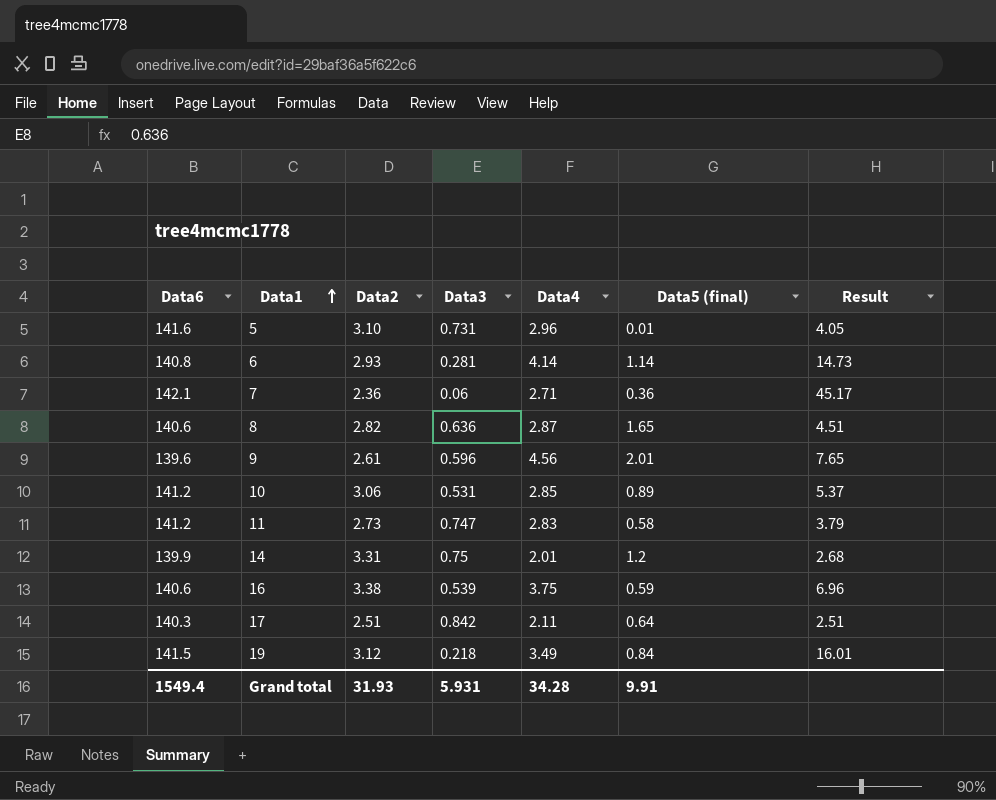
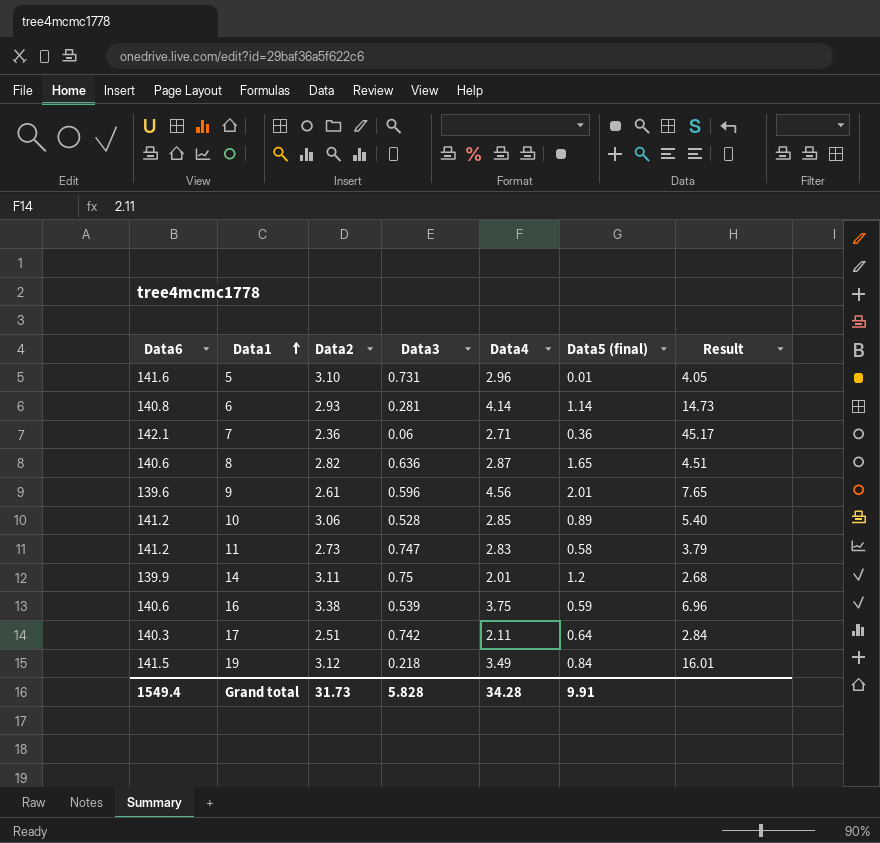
10 | Data3: 0.531 -> 0.528
10 | Result: 5.37 -> 5.40
14 | Data2: 3.31 -> 3.11
17 | Data3: 0.842 -> 0.742
17 | Result: 2.51 -> 2.84
Grand total | Data2: 31.93 -> 31.73
Grand total | Data3: 5.931 -> 5.828

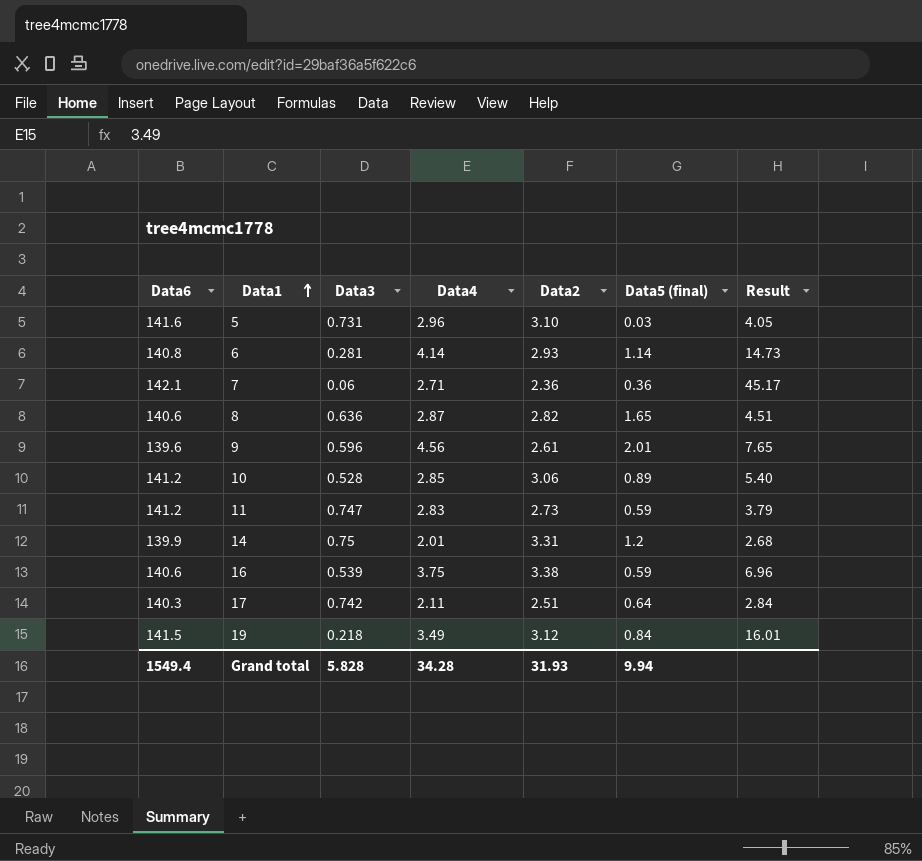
column Data2 | position: 3 -> 5
5 | Data5 (final): 0.01 -> 0.03
11 | Data5 (final): 0.58 -> 0.59
14 | Data2: 3.11 -> 3.31
Grand total | Data2: 31.73 -> 31.93
Grand total | Data5 (final): 9.91 -> 9.94

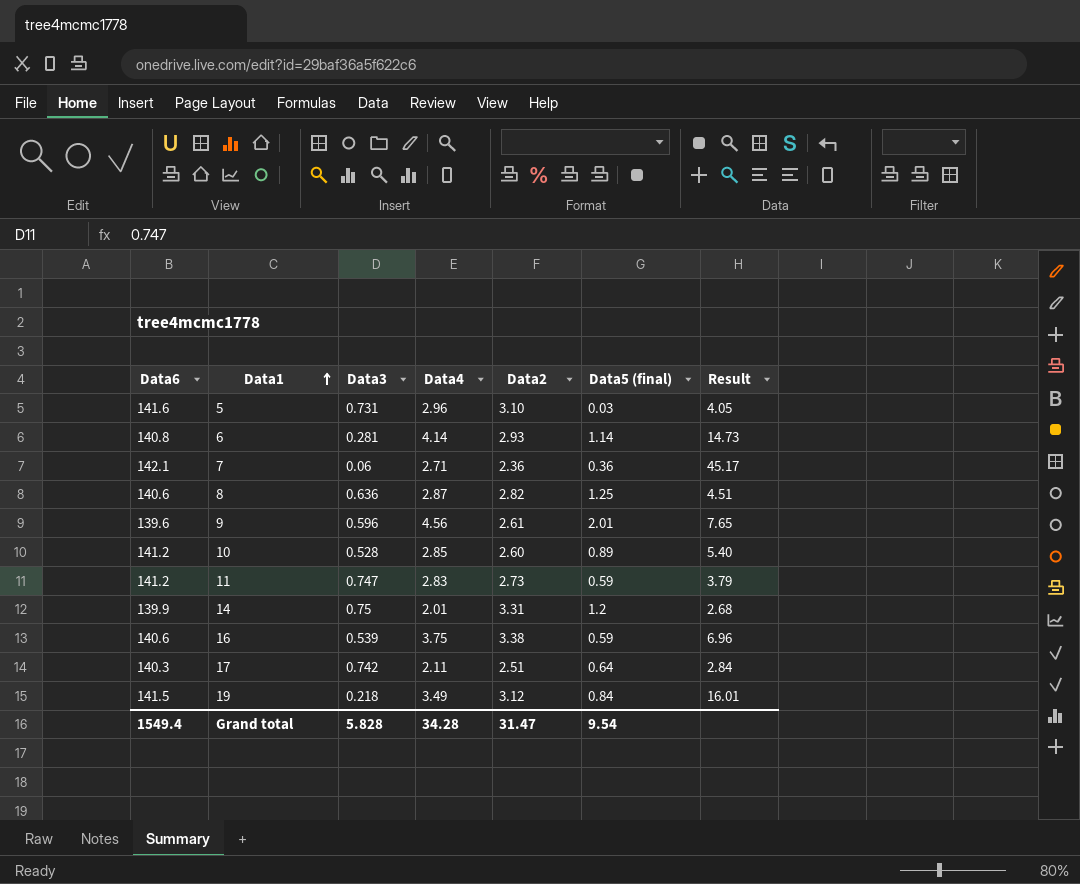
8 | Data5 (final): 1.65 -> 1.25
10 | Data2: 3.06 -> 2.60
Grand total | Data2: 31.93 -> 31.47
Grand total | Data5 (final): 9.94 -> 9.54

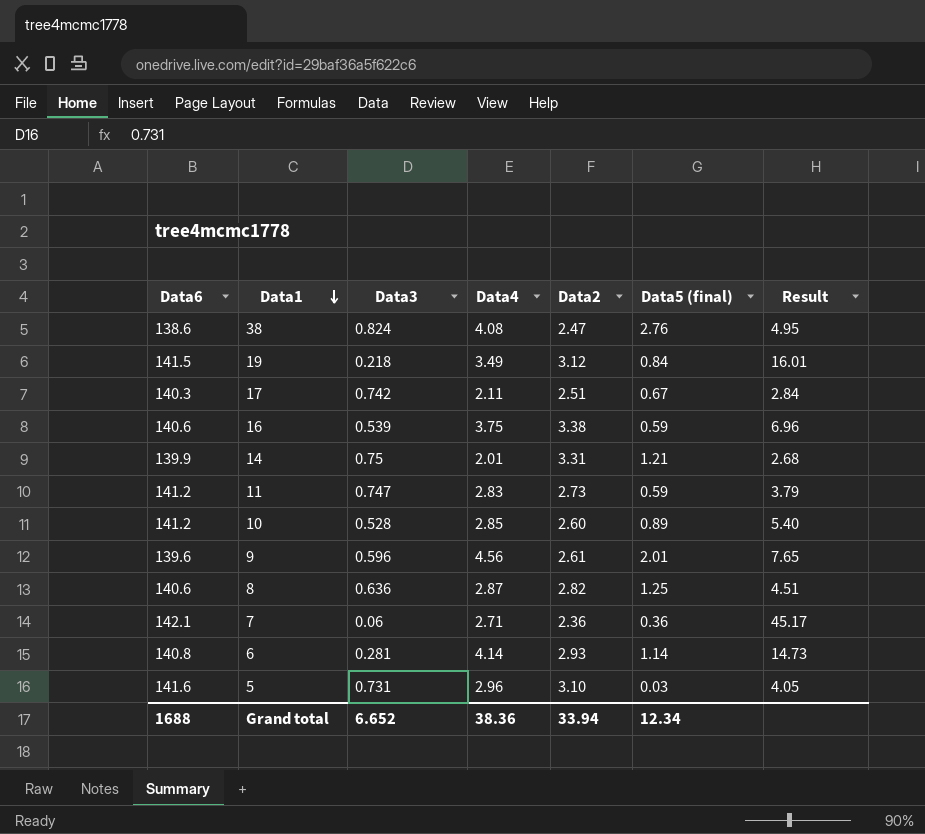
row order: Data1 ascending -> Data1 descending
row 38: none -> 138.6 | 0.824 | 4.08 | 2.47 | 2.76 | 4.95
17 | Data5 (final): 0.64 -> 0.67
14 | Data5 (final): 1.2 -> 1.21
Grand total | Data6: 1549.4 -> 1688
Grand total | Data3: 5.828 -> 6.652
Grand total | Data4: 34.28 -> 38.36
Grand total | Data2: 31.47 -> 33.94
Grand total | Data5 (final): 9.54 -> 12.34

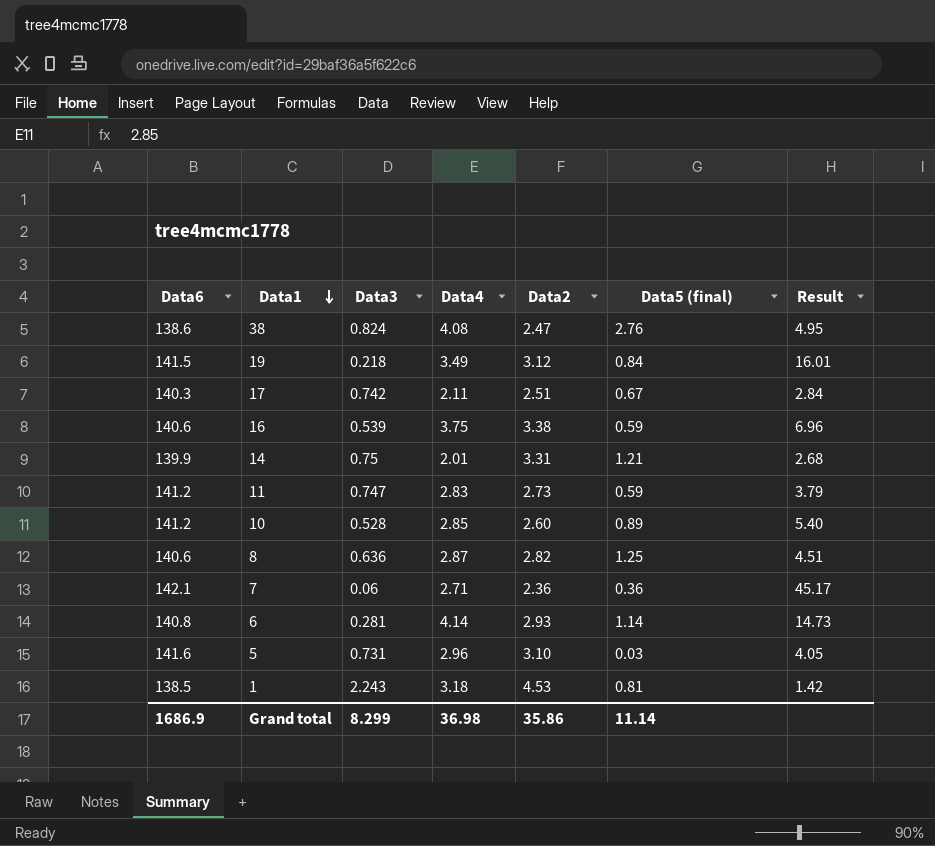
row 9: 139.6 | 0.596 | 4.56 | 2.61 | 2.01 | 7.65 -> none
row 1: none -> 138.5 | 2.243 | 3.18 | 4.53 | 0.81 | 1.42
Grand total | Data6: 1688 -> 1686.9
Grand total | Data3: 6.652 -> 8.299
Grand total | Data4: 38.36 -> 36.98
Grand total | Data2: 33.94 -> 35.86
Grand total | Data5 (final): 12.34 -> 11.14

